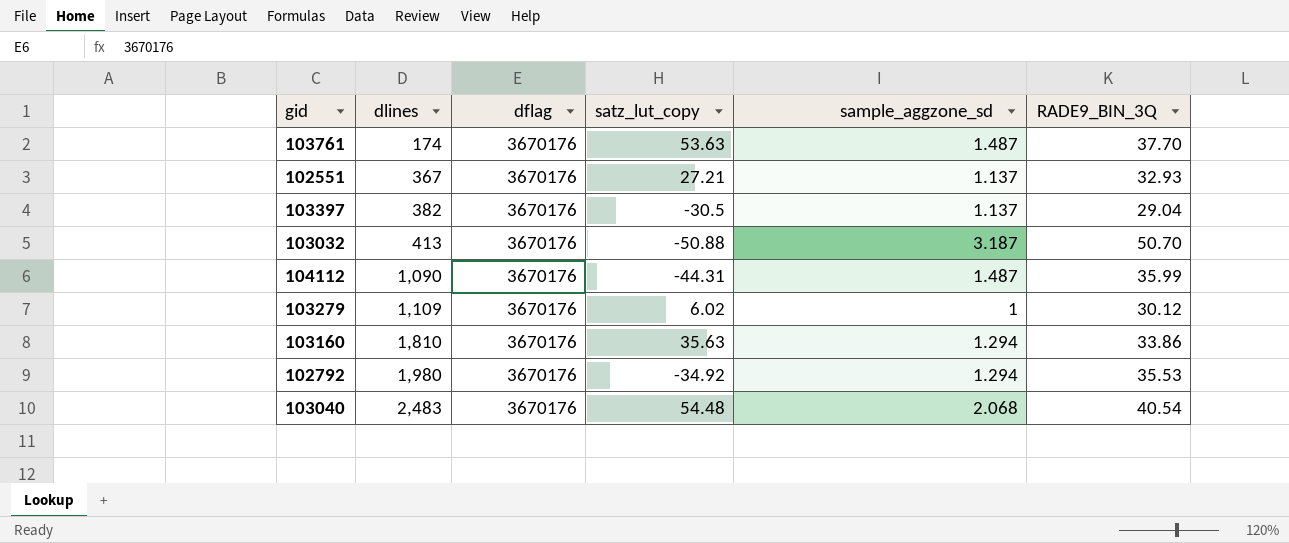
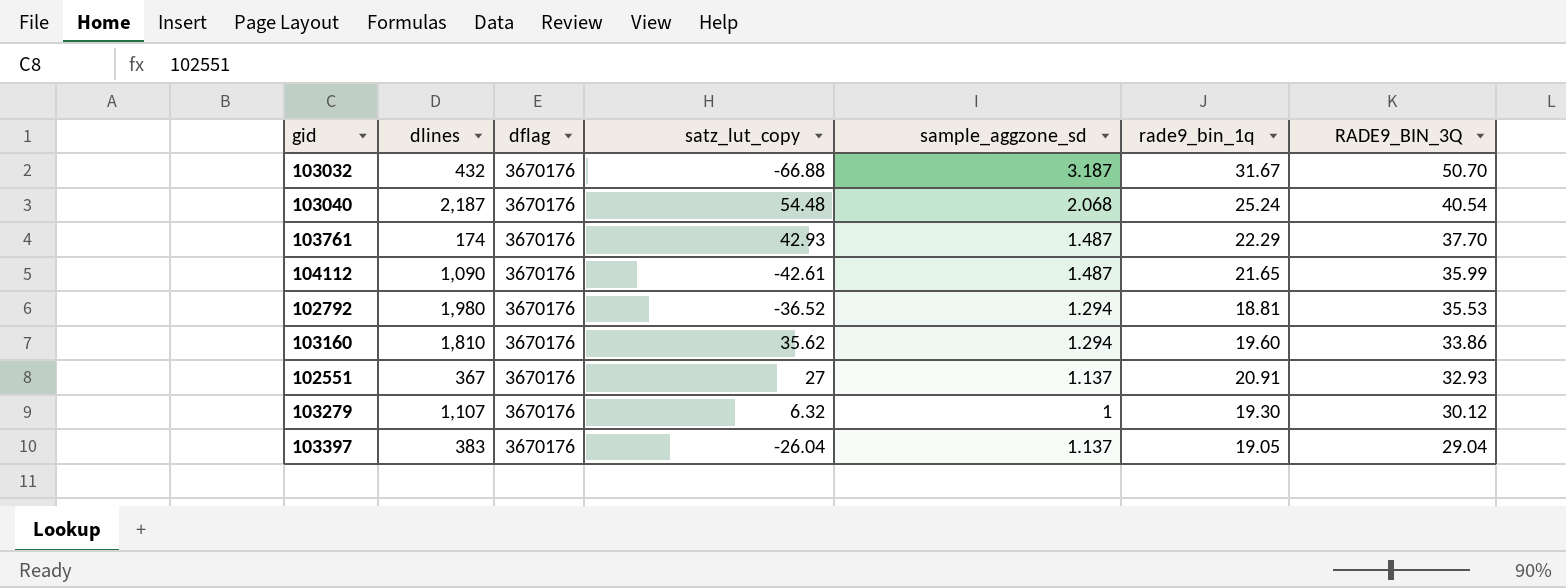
row order: dlines ascending -> RADE9_BIN_3Q descending
column rade9_bin_1q | position: none -> 6
103032 | dlines: 413 -> 432
103032 | satz_lut_copy: -50.88 -> -66.88
103040 | dlines: 2,483 -> 2,187
103761 | satz_lut_copy: 53.63 -> 42.93
104112 | satz_lut_copy: -44.31 -> -42.61
102792 | satz_lut_copy: -34.92 -> -36.52
103160 | satz_lut_copy: 35.63 -> 35.62
102551 | satz_lut_copy: 27.21 -> 27
103279 | dlines: 1,109 -> 1,107
103279 | satz_lut_copy: 6.02 -> 6.32
103397 | dlines: 382 -> 383
103397 | satz_lut_copy: -30.5 -> -26.04

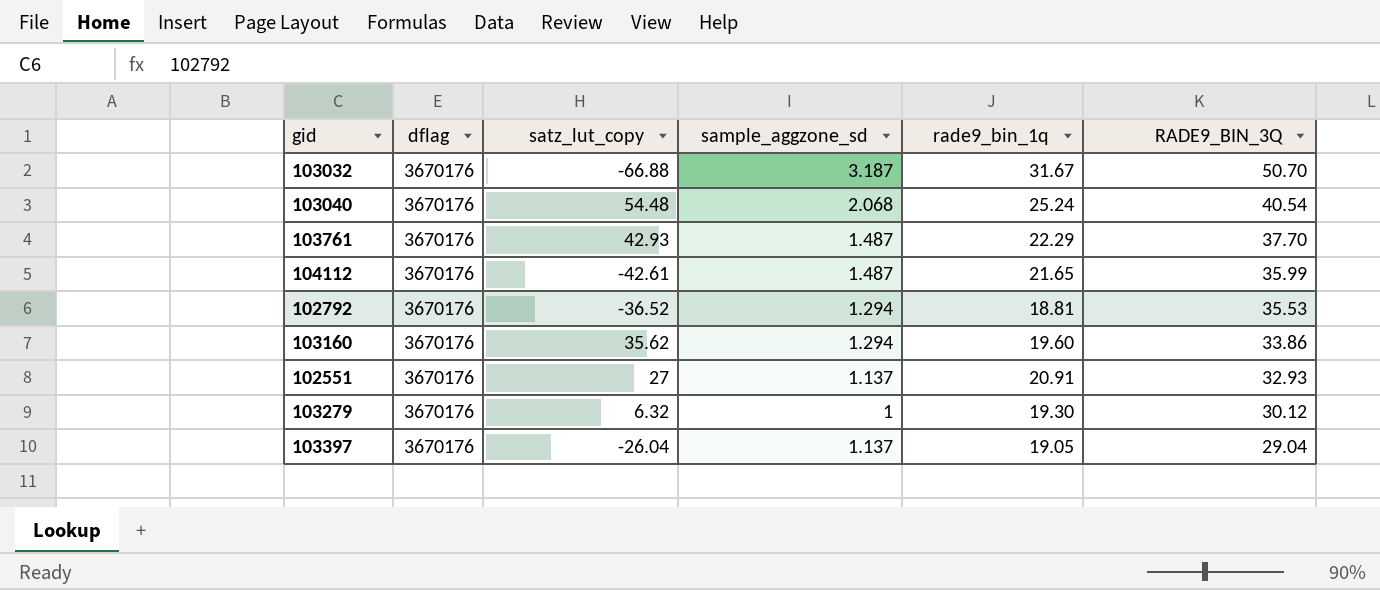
column dlines | position: 2 -> none

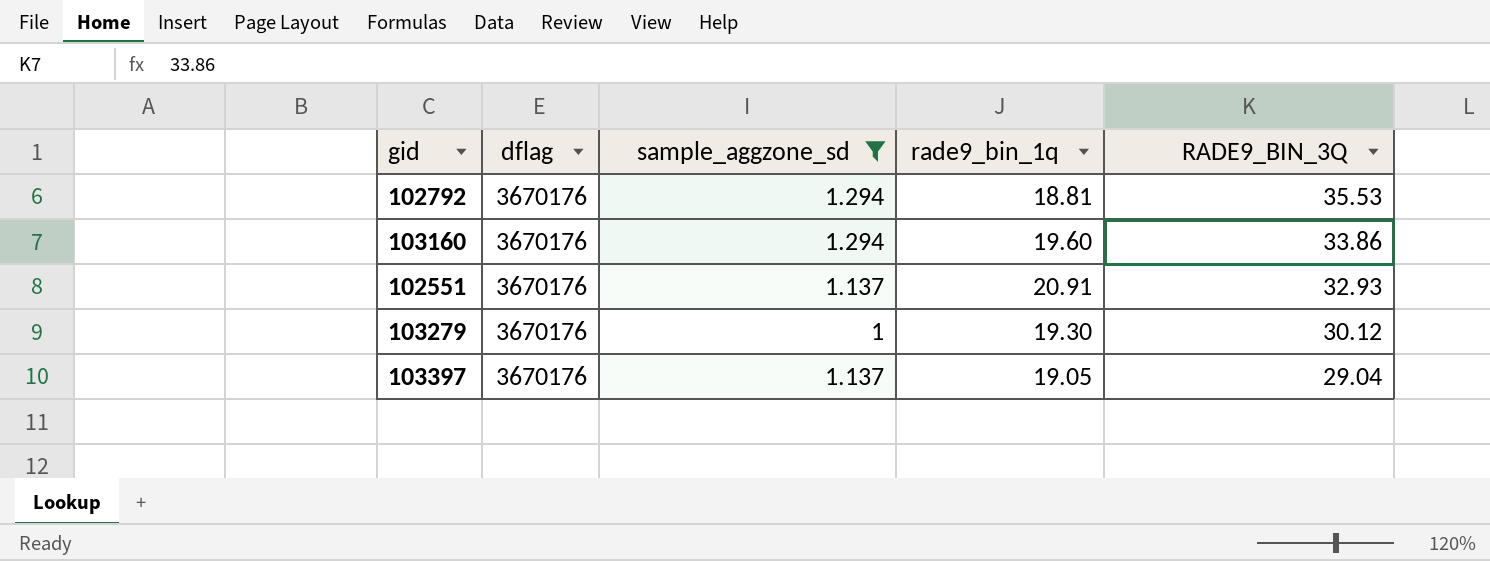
filter: none -> sample_aggzone_sd <= 1.294
column satz_lut_copy | position: 3 -> none

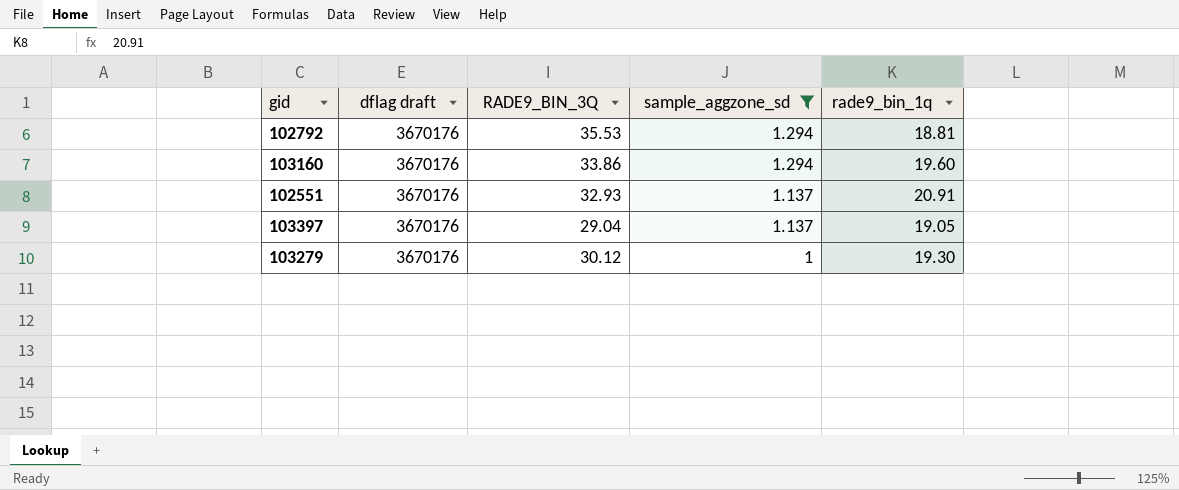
row order: RADE9_BIN_3Q descending -> sample_aggzone_sd descending
column name: dflag -> dflag draft
column RADE9_BIN_3Q | position: 5 -> 3

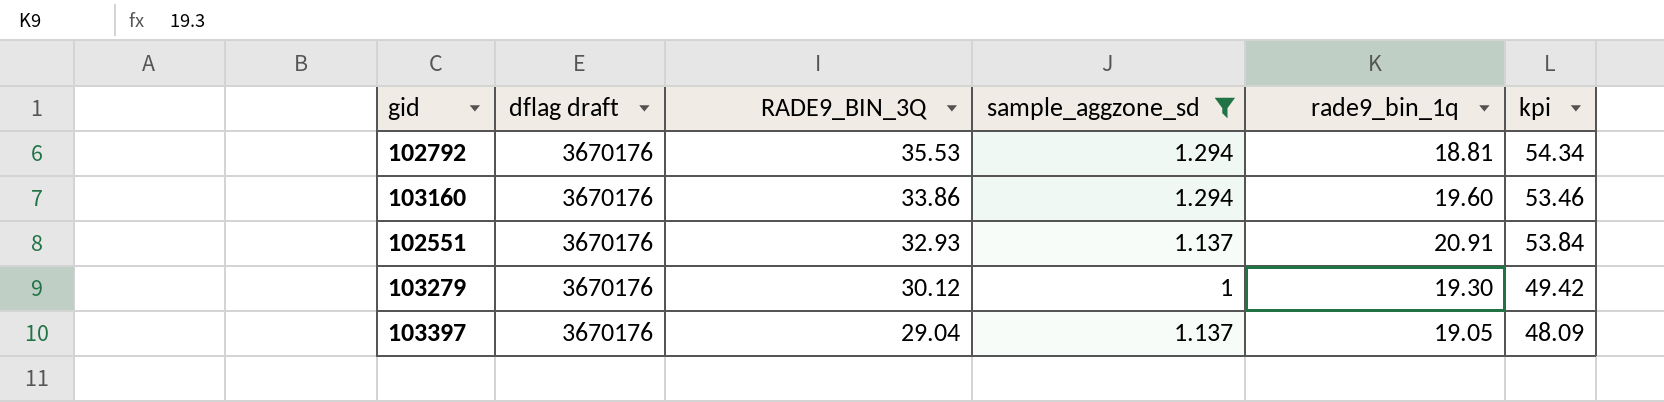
row order: sample_aggzone_sd descending -> RADE9_BIN_3Q descending
column kpi | formula: none -> [RADE9_BIN_3Q] + [rade9_bin_1q]

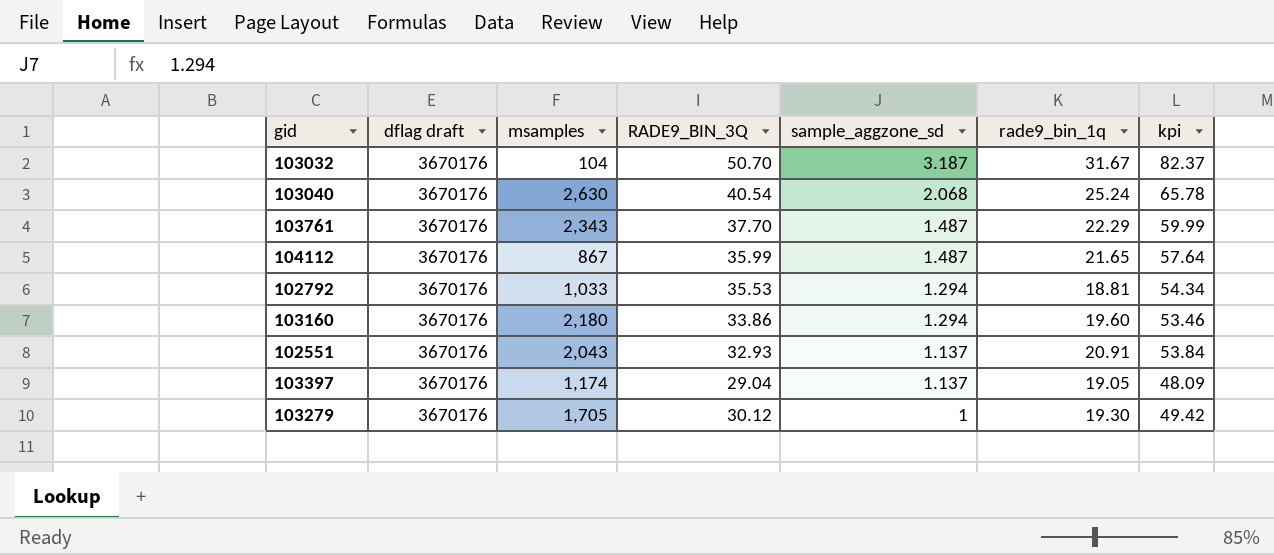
filter: sample_aggzone_sd <= 1.294 -> none
row order: RADE9_BIN_3Q descending -> sample_aggzone_sd descending
column msamples | position: none -> 3

